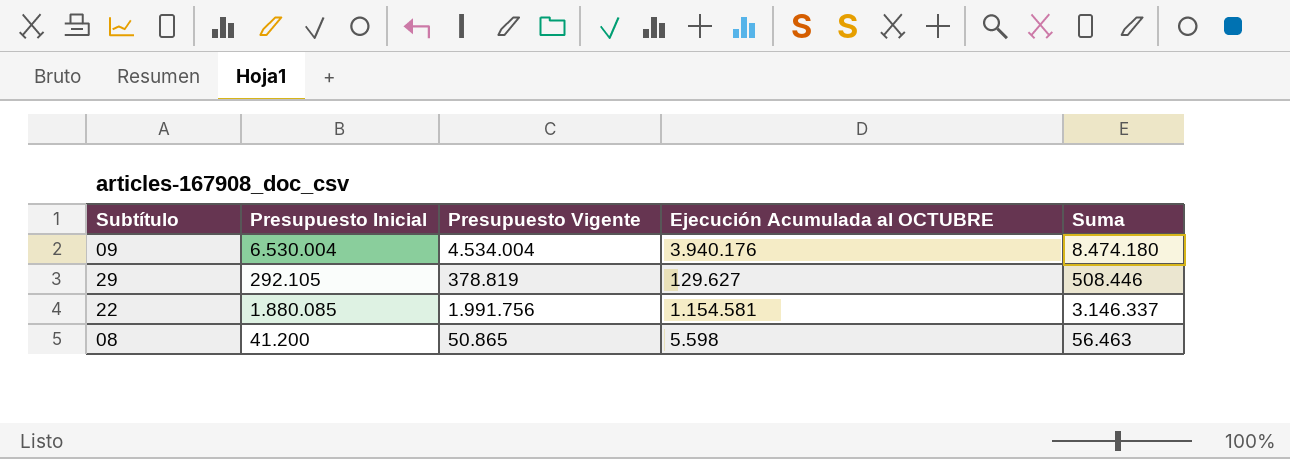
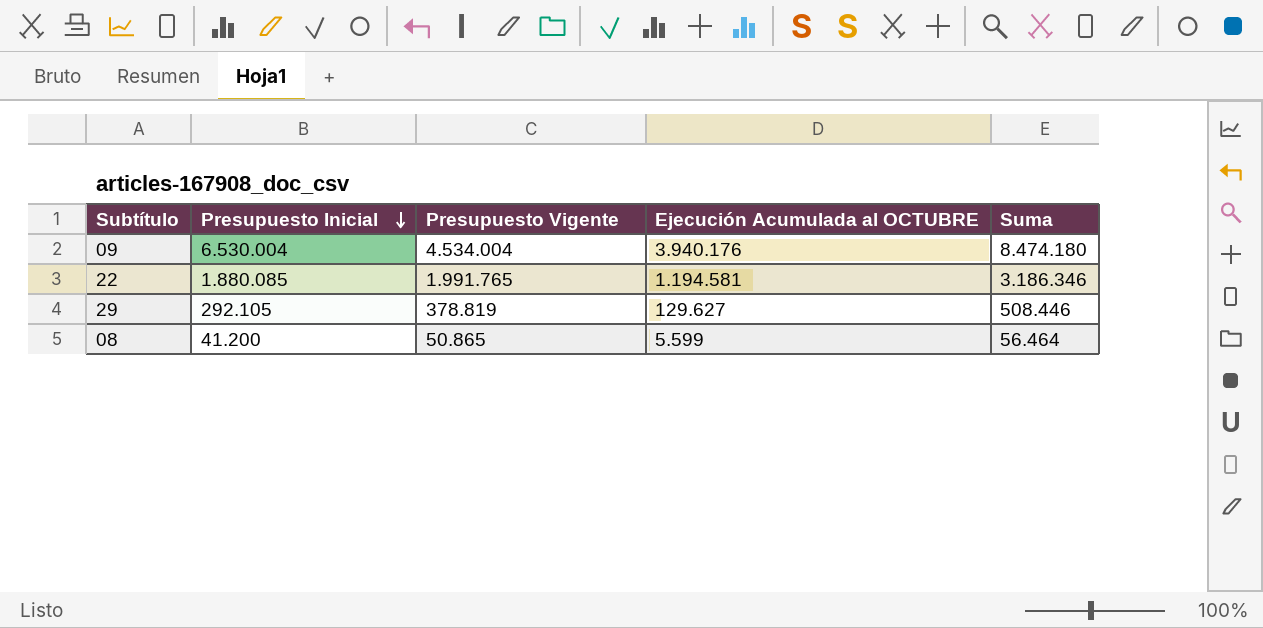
row order: none -> Presupuesto Inicial descending
22 | Presupuesto Vigente: 1.991.756 -> 1.991.765
22 | Ejecución Acumulada al OCTUBRE: 1.154.581 -> 1.194.581
22 | Suma: 3.146.337 -> 3.186.346
08 | Ejecución Acumulada al OCTUBRE: 5.598 -> 5.599
08 | Suma: 56.463 -> 56.464

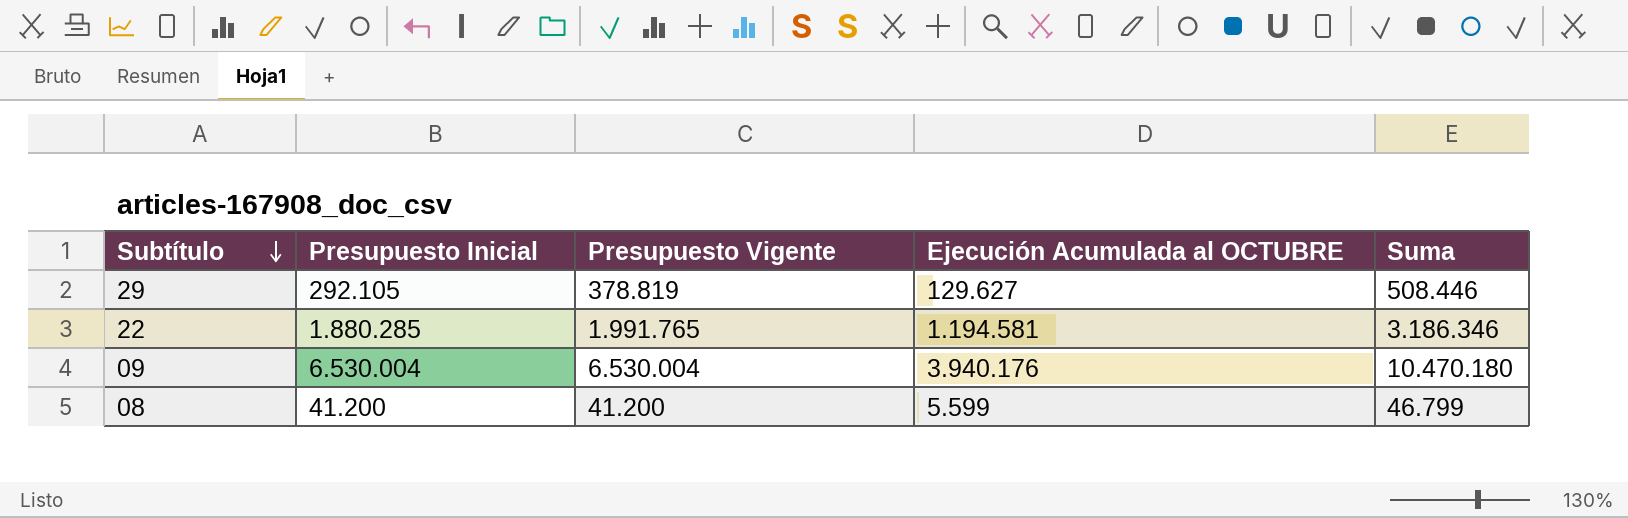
row order: Presupuesto Inicial descending -> Subtítulo descending
22 | Presupuesto Inicial: 1.880.085 -> 1.880.285
09 | Presupuesto Vigente: 4.534.004 -> 6.530.004
09 | Suma: 8.474.180 -> 10.470.180
08 | Presupuesto Vigente: 50.865 -> 41.200
08 | Suma: 56.464 -> 46.799

